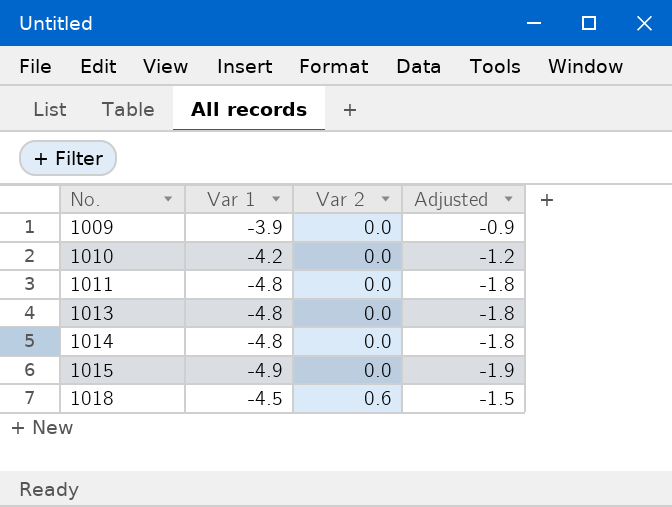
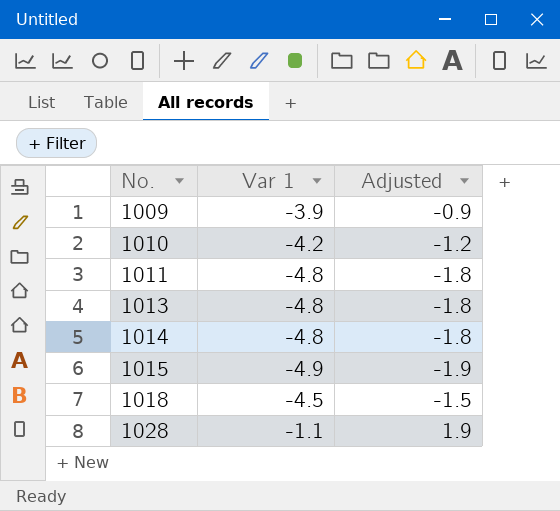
column Var 2 | position: 3 -> none
row 1028: none -> -1.1 | 1.9

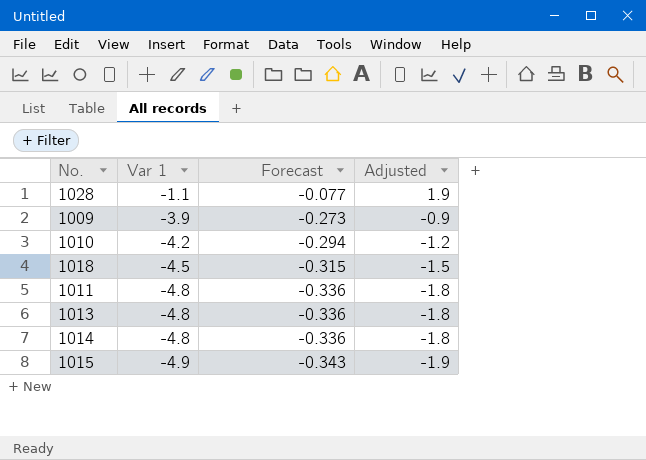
row order: No. ascending -> Var 1 descending
column Forecast | formula: none -> [Var 1] * 0.07

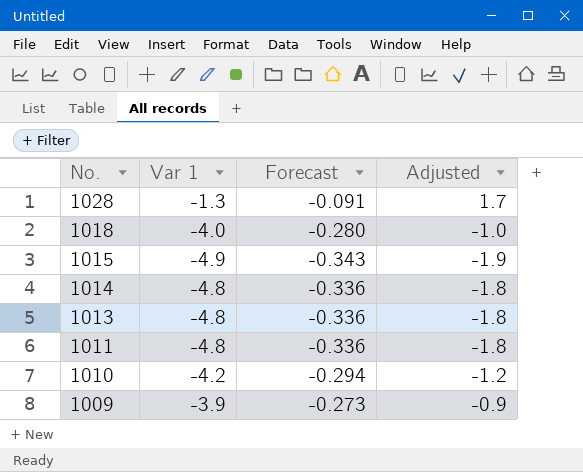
row order: Var 1 descending -> No. descending
1028 | Var 1: -1.1 -> -1.3
1028 | Forecast: -0.077 -> -0.091
1028 | Adjusted: 1.9 -> 1.7
1018 | Var 1: -4.5 -> -4.0
1018 | Forecast: -0.315 -> -0.280
1018 | Adjusted: -1.5 -> -1.0

